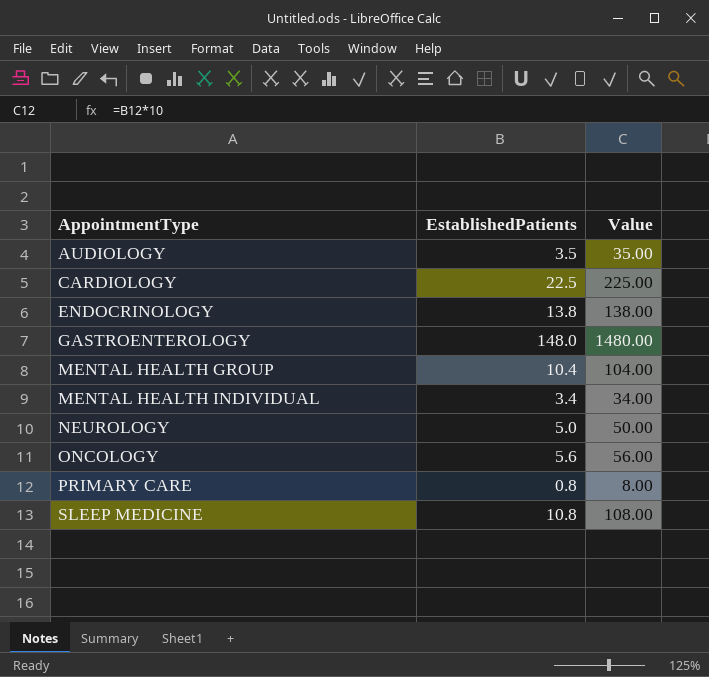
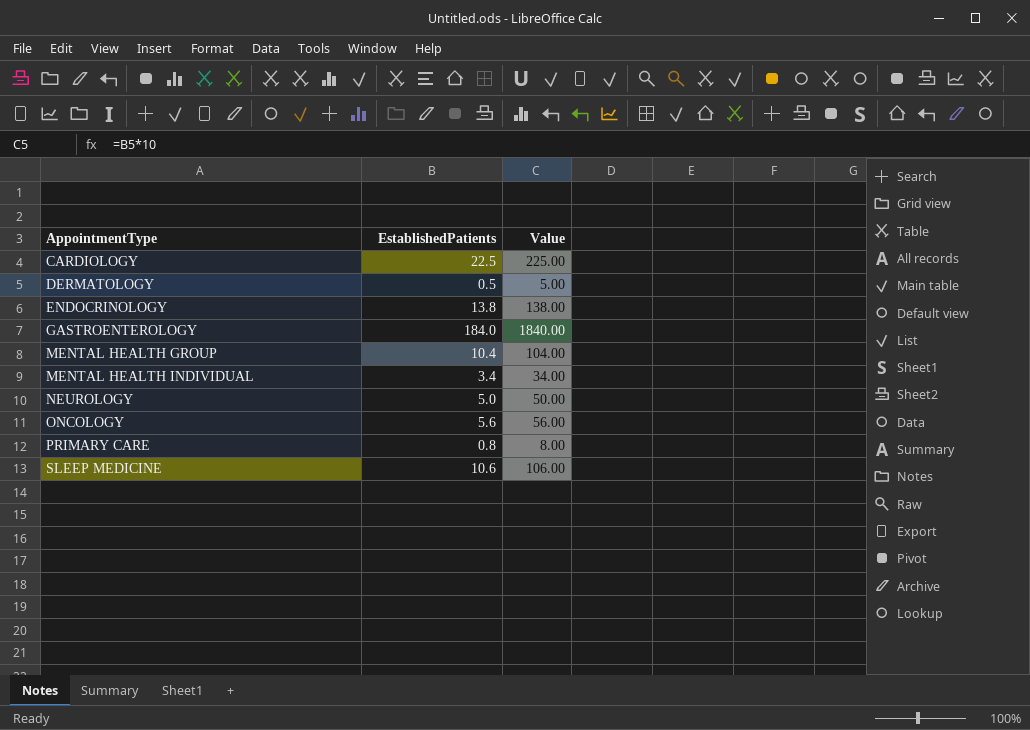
row AUDIOLOGY: 3.5 | 35.00 -> none
row DERMATOLOGY: none -> 0.5 | 5.00
GASTROENTEROLOGY | EstablishedPatients: 148.0 -> 184.0
GASTROENTEROLOGY | Value: 1480.00 -> 1840.00
SLEEP MEDICINE | EstablishedPatients: 10.8 -> 10.6
SLEEP MEDICINE | Value: 108.00 -> 106.00

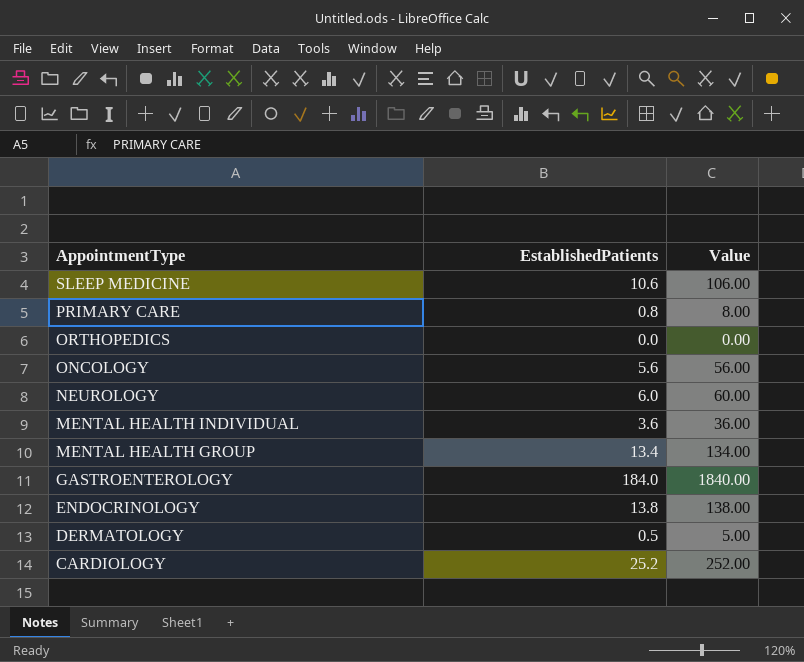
row order: AppointmentType ascending -> AppointmentType descending
row ORTHOPEDICS: none -> 0.0 | 0.00
NEUROLOGY | EstablishedPatients: 5.0 -> 6.0
NEUROLOGY | Value: 50.00 -> 60.00
MENTAL HEALTH INDIVIDUAL | EstablishedPatients: 3.4 -> 3.6
MENTAL HEALTH INDIVIDUAL | Value: 34.00 -> 36.00
MENTAL HEALTH GROUP | EstablishedPatients: 10.4 -> 13.4
MENTAL HEALTH GROUP | Value: 104.00 -> 134.00
CARDIOLOGY | EstablishedPatients: 22.5 -> 25.2
CARDIOLOGY | Value: 225.00 -> 252.00

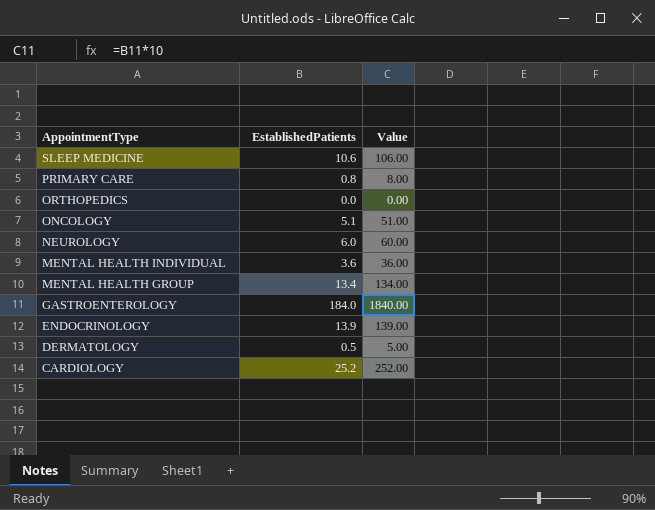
ONCOLOGY | EstablishedPatients: 5.6 -> 5.1
ONCOLOGY | Value: 56.00 -> 51.00
ENDOCRINOLOGY | EstablishedPatients: 13.8 -> 13.9
ENDOCRINOLOGY | Value: 138.00 -> 139.00

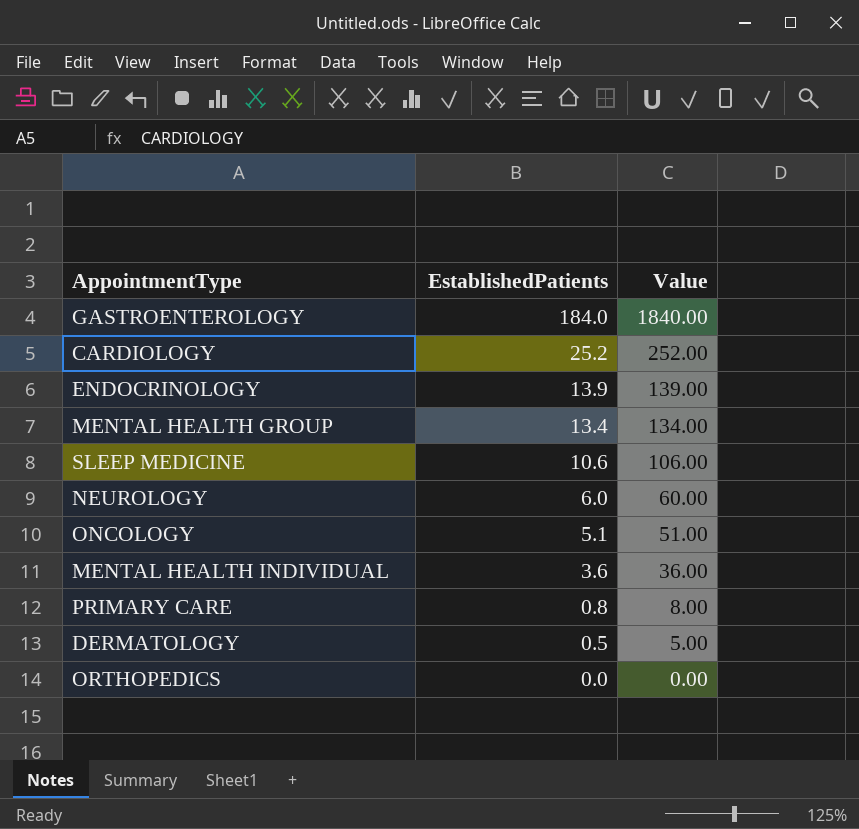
row order: AppointmentType descending -> EstablishedPatients descending

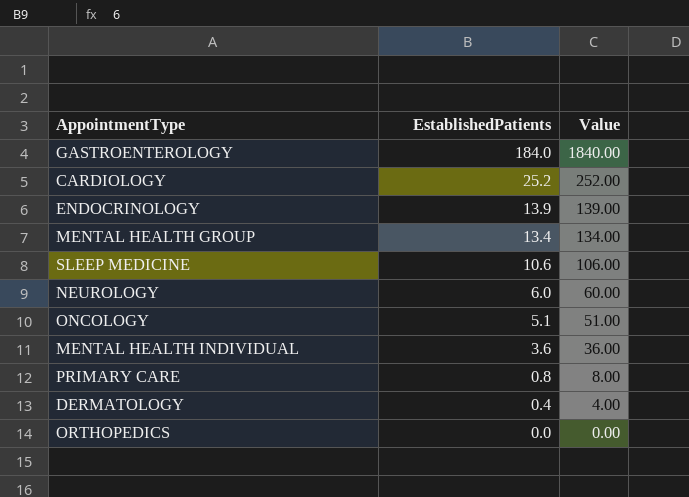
DERMATOLOGY | EstablishedPatients: 0.5 -> 0.4
DERMATOLOGY | Value: 5.00 -> 4.00

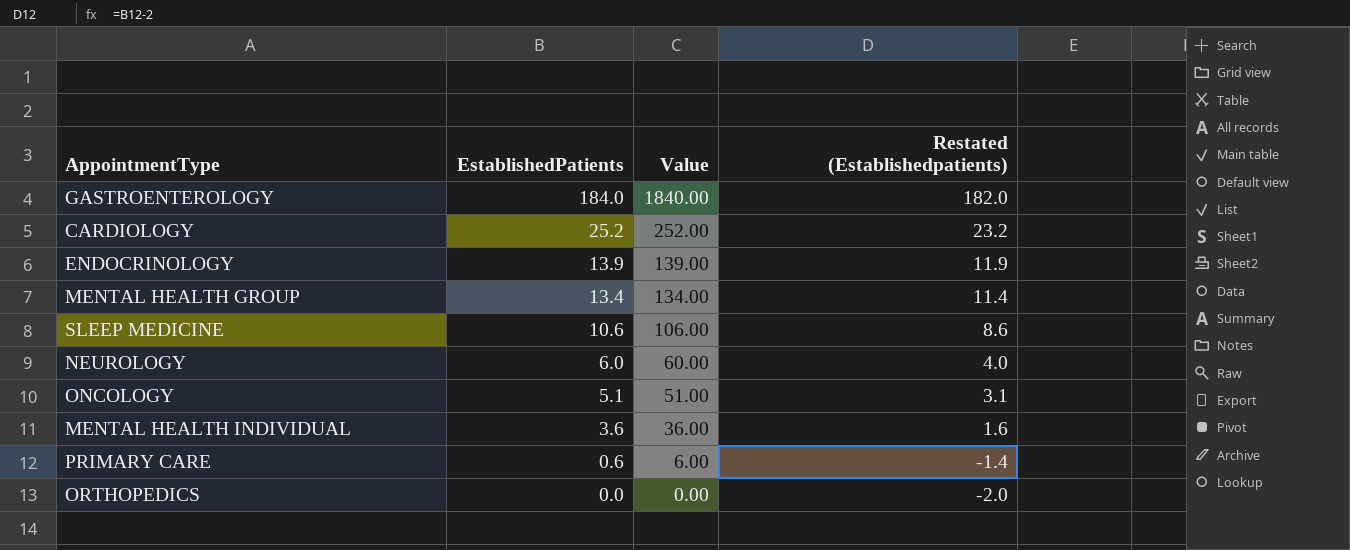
column Restated (Establishedpatients) | formula: none -> [EstablishedPatients] - 2
row DERMATOLOGY: 0.4 | 4.00 -> none
PRIMARY CARE | EstablishedPatients: 0.8 -> 0.6
PRIMARY CARE | Value: 8.00 -> 6.00

